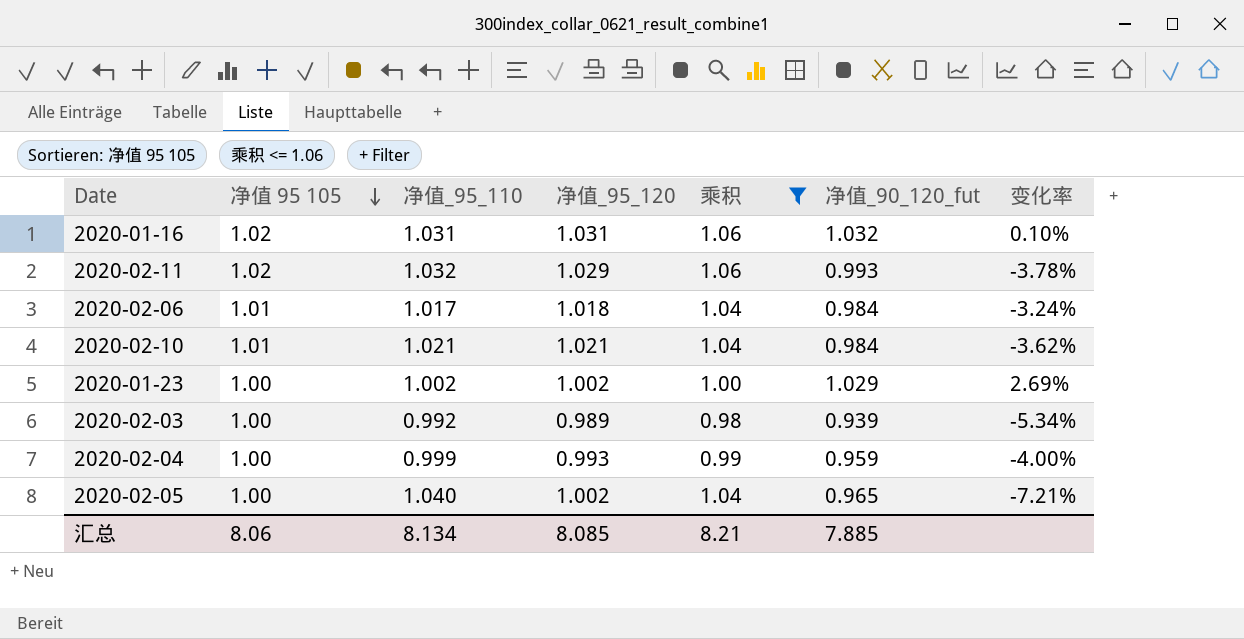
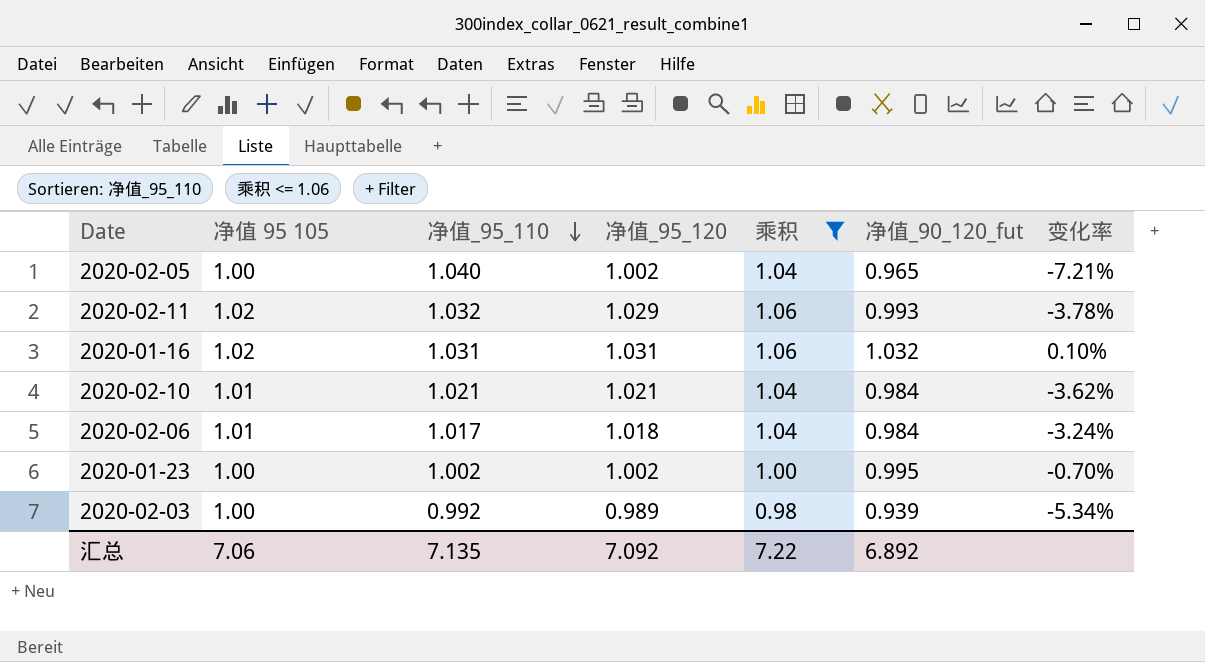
row order: 净值 95 105 descending -> 净值_95_110 descending
row 2020-02-04: 1.00 | 0.999 | 0.993 | 0.99 | 0.959 | -4.00% -> none
2020-01-23 | 净值_90_120_fut: 1.029 -> 0.995
2020-01-23 | 变化率: 2.69% -> -0.70%
汇总 | 净值 95 105: 8.06 -> 7.06
汇总 | 净值_95_110: 8.134 -> 7.135
汇总 | 净值_95_120: 8.085 -> 7.092
汇总 | 乘积: 8.21 -> 7.22
汇总 | 净值_90_120_fut: 7.885 -> 6.892

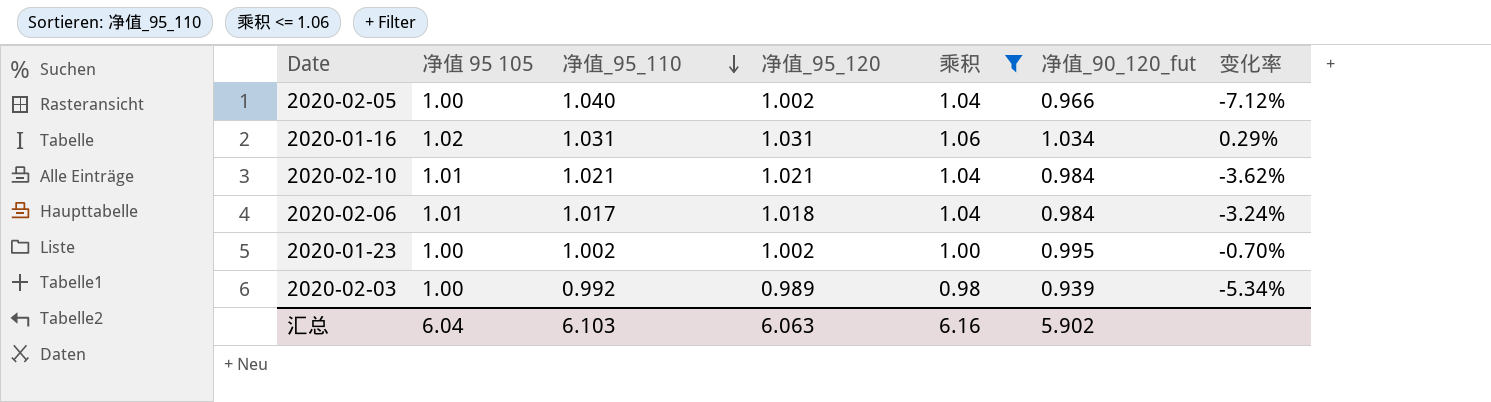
row 2020-02-11: 1.02 | 1.032 | 1.029 | 1.06 | 0.993 | -3.78% -> none
2020-02-05 | 净值_90_120_fut: 0.965 -> 0.966
2020-02-05 | 变化率: -7.21% -> -7.12%
2020-01-16 | 净值_90_120_fut: 1.032 -> 1.034
2020-01-16 | 变化率: 0.10% -> 0.29%
汇总 | 净值 95 105: 7.06 -> 6.04
汇总 | 净值_95_110: 7.135 -> 6.103
汇总 | 净值_95_120: 7.092 -> 6.063
汇总 | 乘积: 7.22 -> 6.16
汇总 | 净值_90_120_fut: 6.892 -> 5.902

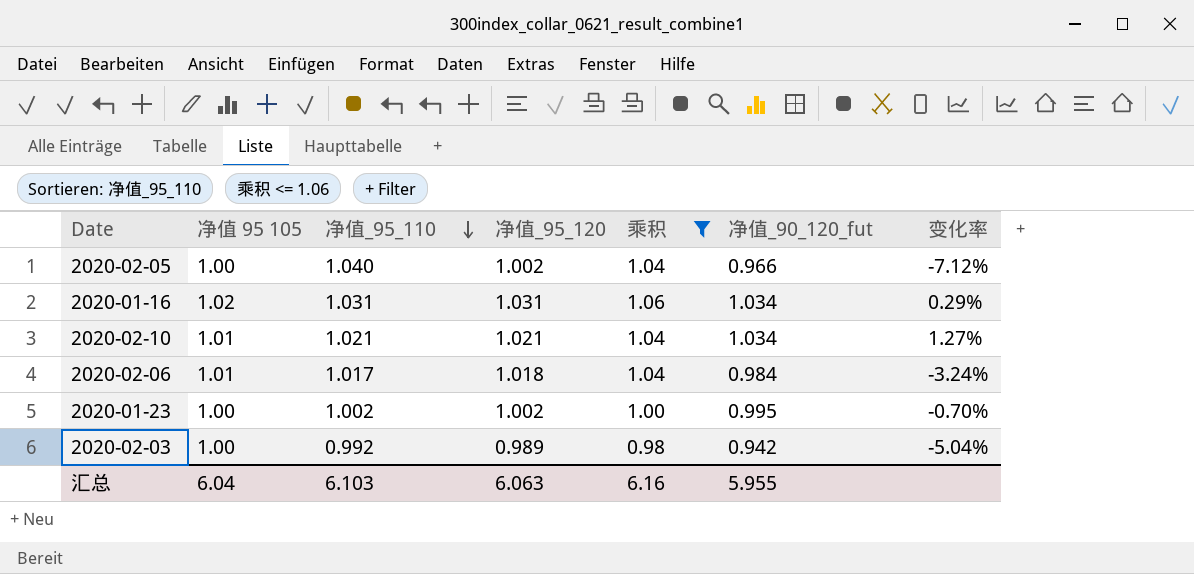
2020-02-10 | 净值_90_120_fut: 0.984 -> 1.034
2020-02-10 | 变化率: -3.62% -> 1.27%
2020-02-03 | 净值_90_120_fut: 0.939 -> 0.942
2020-02-03 | 变化率: -5.34% -> -5.04%
汇总 | 净值_90_120_fut: 5.902 -> 5.955

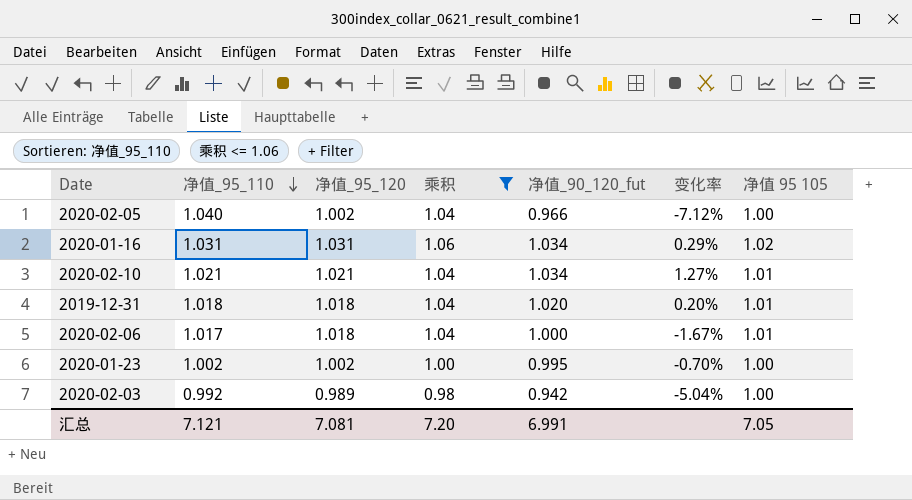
column 净值 95 105 | position: 2 -> 7
row 2019-12-31: none -> 1.018 | 1.018 | 1.04 | 1.020 | 0.20% | 1.01
2020-02-06 | 净值_90_120_fut: 0.984 -> 1.000
2020-02-06 | 变化率: -3.24% -> -1.67%
汇总 | 净值_95_110: 6.103 -> 7.121
汇总 | 净值_95_120: 6.063 -> 7.081
汇总 | 乘积: 6.16 -> 7.20
汇总 | 净值_90_120_fut: 5.955 -> 6.991
汇总 | 净值 95 105: 6.04 -> 7.05

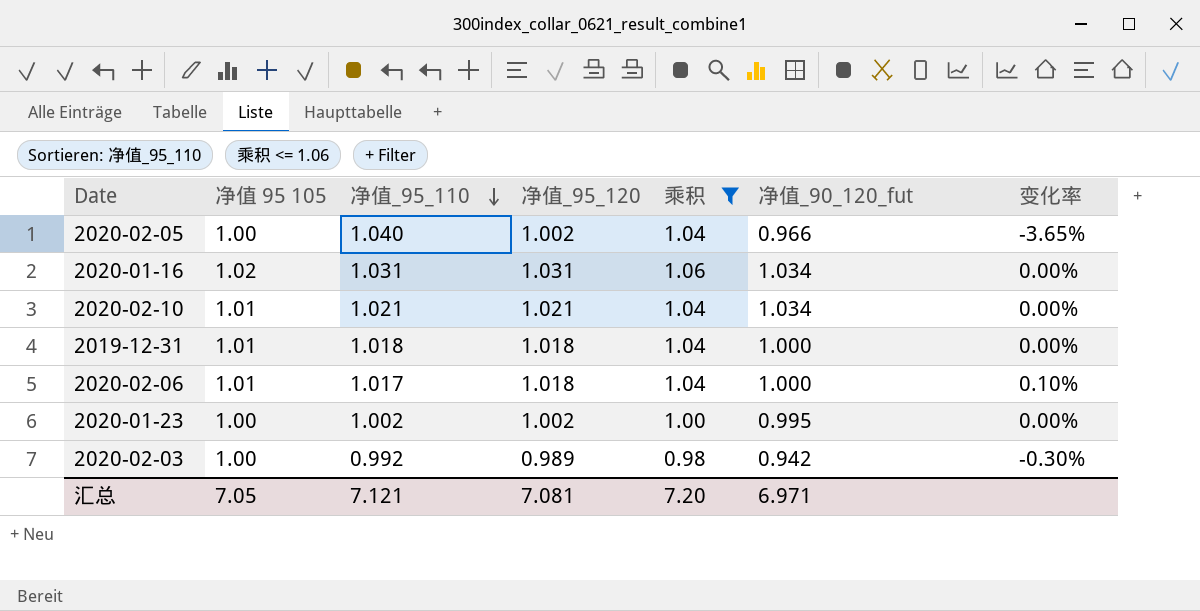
column 净值 95 105 | position: 7 -> 2
column 变化率 | formula: ([净值_90_120_fut] - [净值_95_110]) / [净值_95_110] -> ([净值_95_120] - [净值_95_110]) / [净值_95_110]
2019-12-31 | 净值_90_120_fut: 1.020 -> 1.000
汇总 | 净值_90_120_fut: 6.991 -> 6.971

